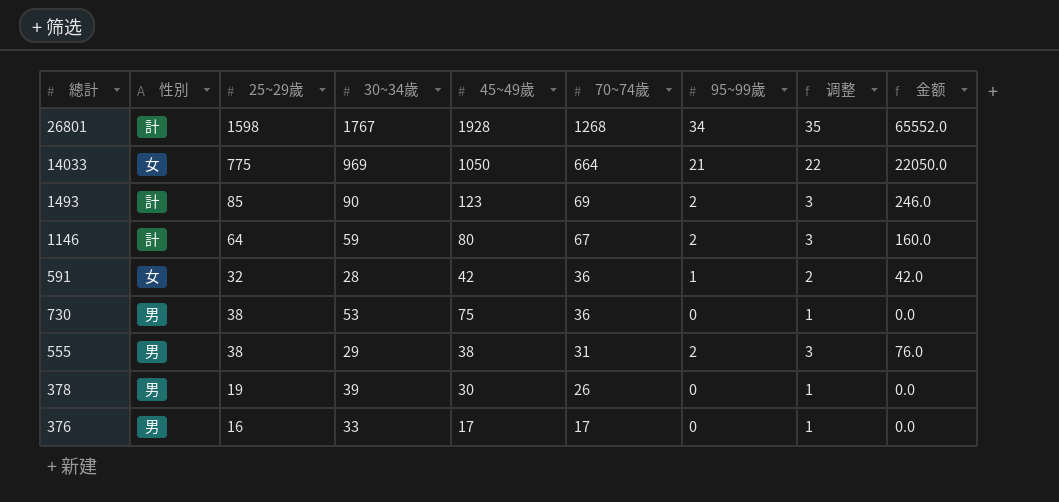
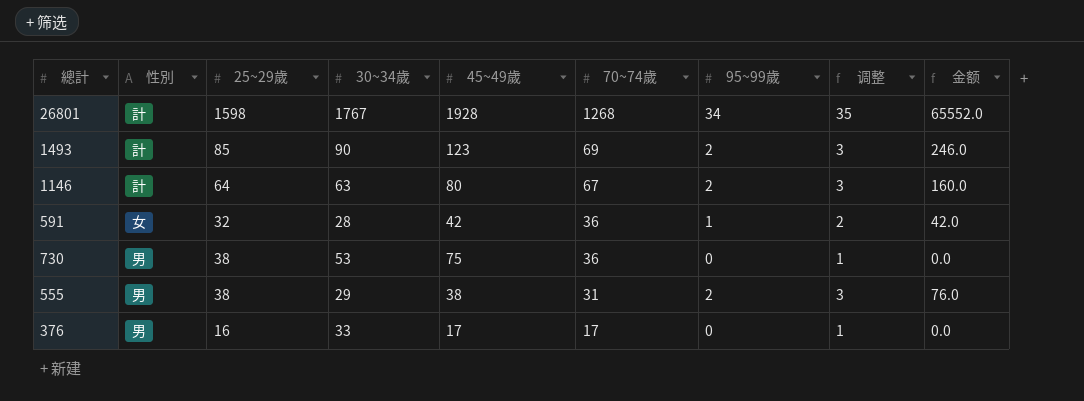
row 14033: 女 | 775 | 969 | 1050 | 664 | 21 | 22 | 22050.0 -> none
row 378: 男 | 19 | 39 | 30 | 26 | 0 | 1 | 0.0 -> none
1146 | 30~34歲: 59 -> 63

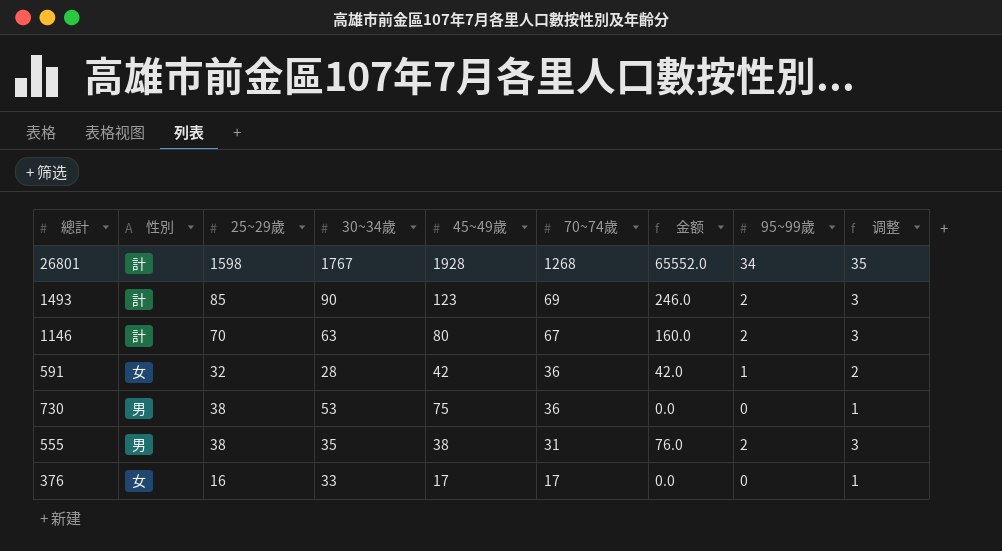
column 金额 | position: 9 -> 7
1146 | 25~29歲: 64 -> 70
555 | 30~34歲: 29 -> 35
376 | 性別: 男 -> 女

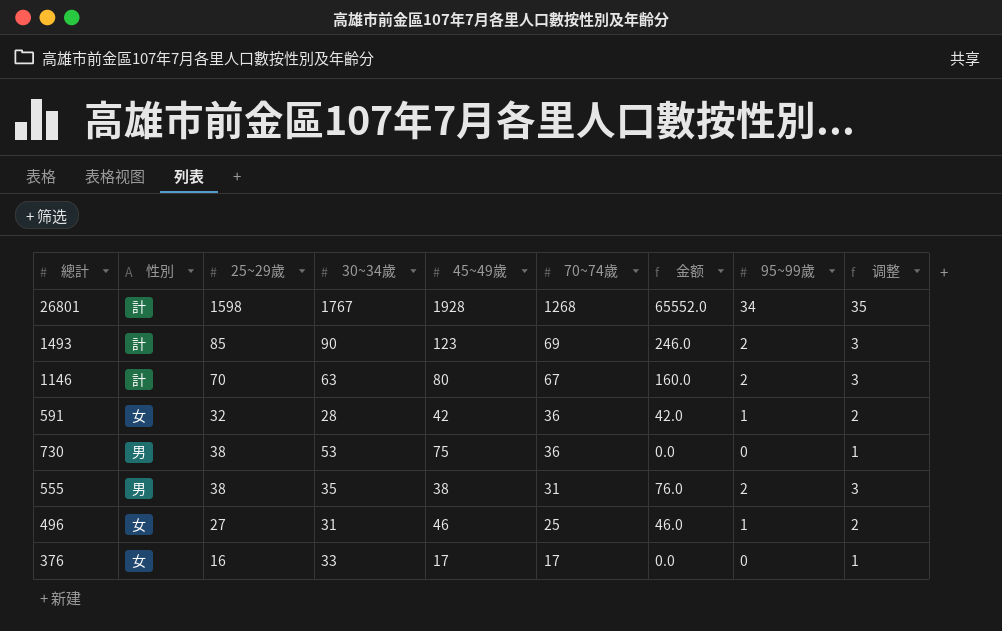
row 496: none -> 女 | 27 | 31 | 46 | 25 | 46.0 | 1 | 2

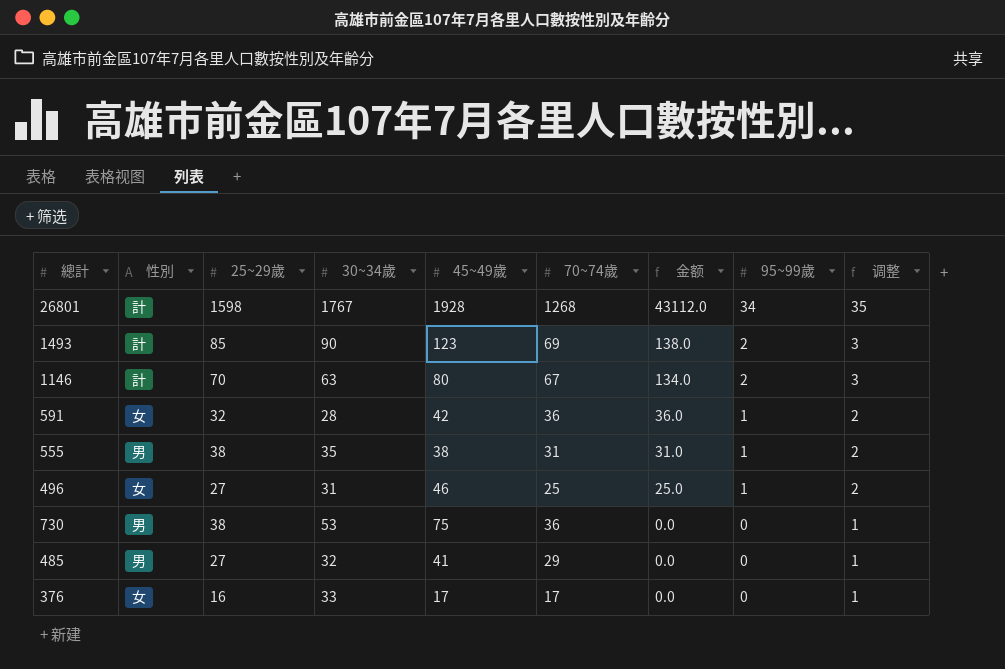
row order: 70~74歲 descending -> 金额 descending
column 金额 | formula: [45~49歲] * [95~99歲] -> [70~74歲] * [95~99歲]
555 | 95~99歲: 2 -> 1
555 | 调整: 3 -> 2
row 485: none -> 男 | 27 | 32 | 41 | 29 | 0.0 | 0 | 1

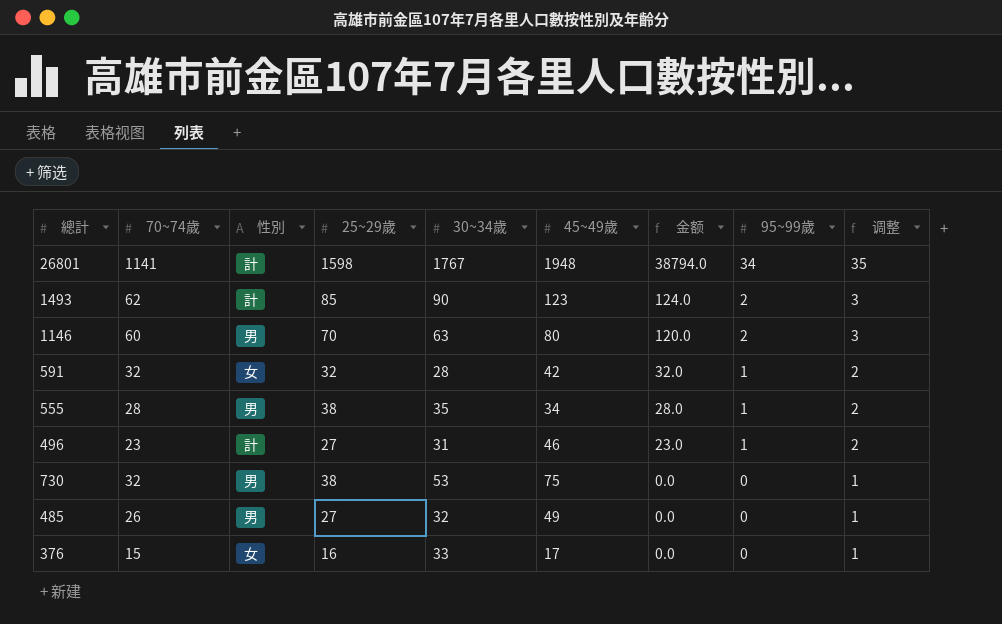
column 70~74歲 | position: 6 -> 2
26801 | 70~74歲: 1268 -> 1141
26801 | 45~49歲: 1928 -> 1948
26801 | 金额: 43112.0 -> 38794.0
1493 | 70~74歲: 69 -> 62
1493 | 金额: 138.0 -> 124.0
1146 | 70~74歲: 67 -> 60
1146 | 性別: 計 -> 男
1146 | 金额: 134.0 -> 120.0
591 | 70~74歲: 36 -> 32
591 | 金额: 36.0 -> 32.0
555 | 70~74歲: 31 -> 28
555 | 45~49歲: 38 -> 34
555 | 金额: 31.0 -> 28.0
496 | 70~74歲: 25 -> 23
496 | 性別: 女 -> 計
496 | 金额: 25.0 -> 23.0
730 | 70~74歲: 36 -> 32
485 | 70~74歲: 29 -> 26
485 | 45~49歲: 41 -> 49
376 | 70~74歲: 17 -> 15

